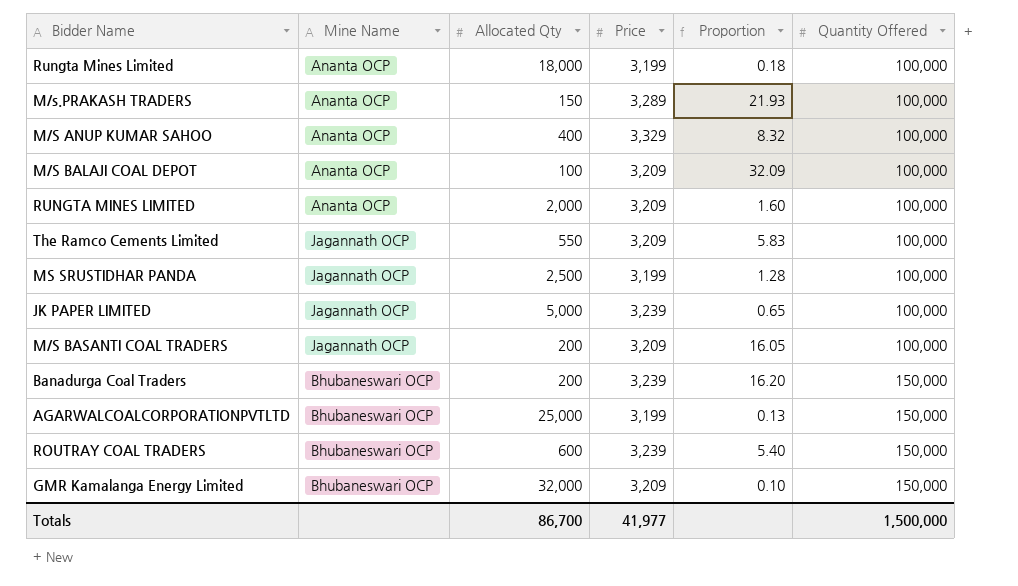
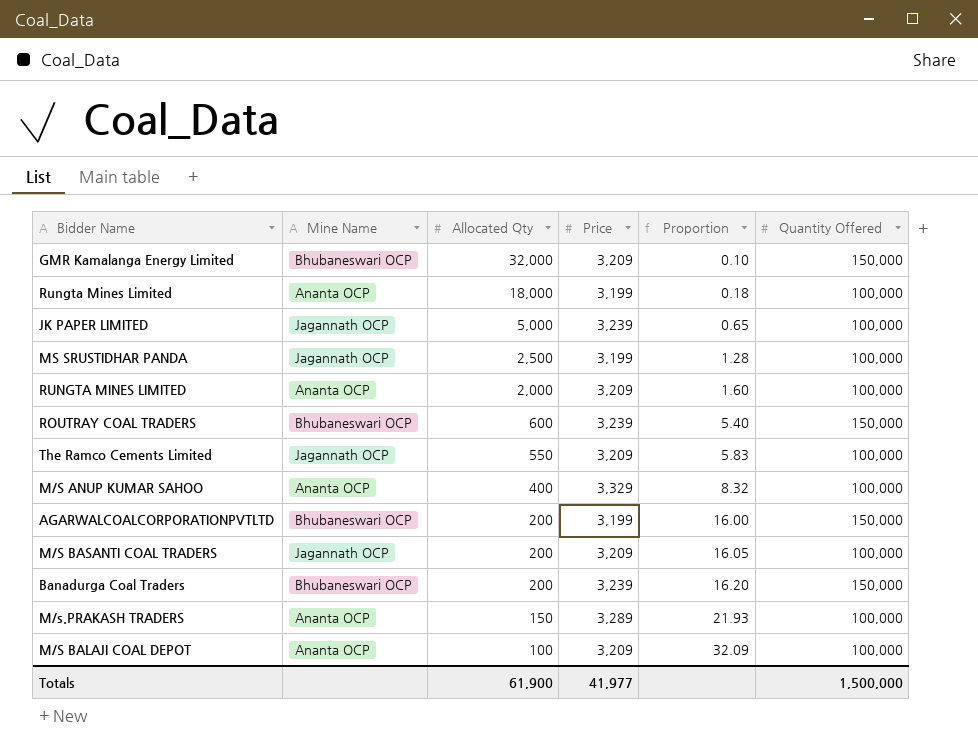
row order: Quantity Offered ascending -> Allocated Qty descending
AGARWALCOALCORPORATIONPVTLTD | Allocated Qty: 25,000 -> 200
AGARWALCOALCORPORATIONPVTLTD | Proportion: 0.13 -> 16.00
Totals | Allocated Qty: 86,700 -> 61,900

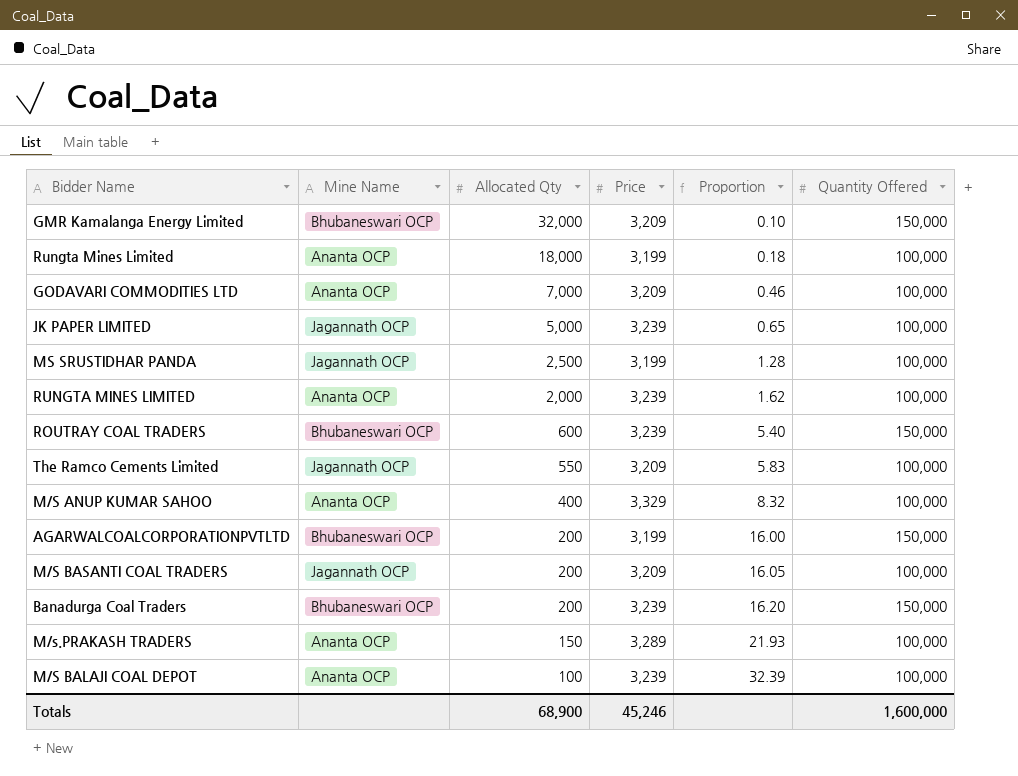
row GODAVARI COMMODITIES LTD: none -> Ananta OCP | 7,000 | 3,209 | 0.46 | 100,000
RUNGTA MINES LIMITED | Price: 3,209 -> 3,239
RUNGTA MINES LIMITED | Proportion: 1.60 -> 1.62
M/S BALAJI COAL DEPOT | Price: 3,209 -> 3,239
M/S BALAJI COAL DEPOT | Proportion: 32.09 -> 32.39
Totals | Allocated Qty: 61,900 -> 68,900
Totals | Price: 41,977 -> 45,246
Totals | Quantity Offered: 1,500,000 -> 1,600,000

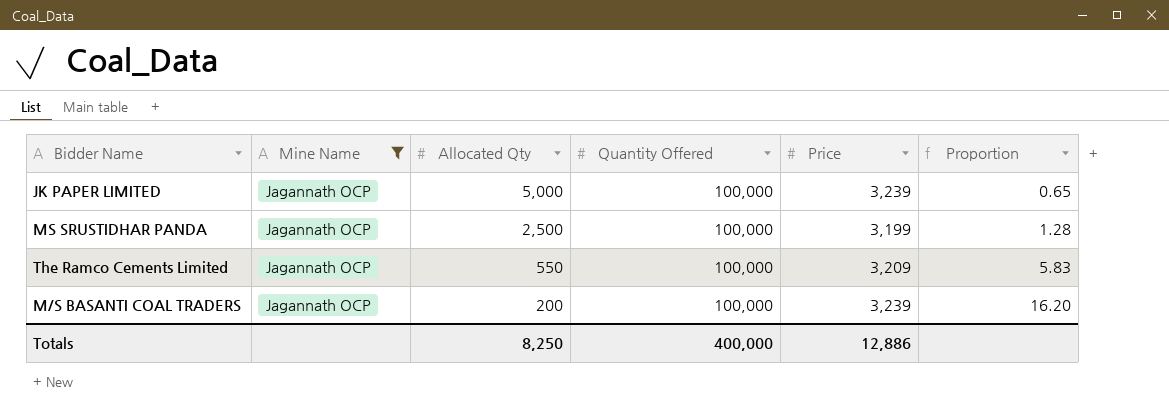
filter: none -> Mine Name = Jagannath OCP
column Quantity Offered | position: 6 -> 4
M/S BASANTI COAL TRADERS | Price: 3,209 -> 3,239
M/S BASANTI COAL TRADERS | Proportion: 16.05 -> 16.20
Totals | Allocated Qty: 68,900 -> 8,250
Totals | Quantity Offered: 1,600,000 -> 400,000
Totals | Price: 45,246 -> 12,886

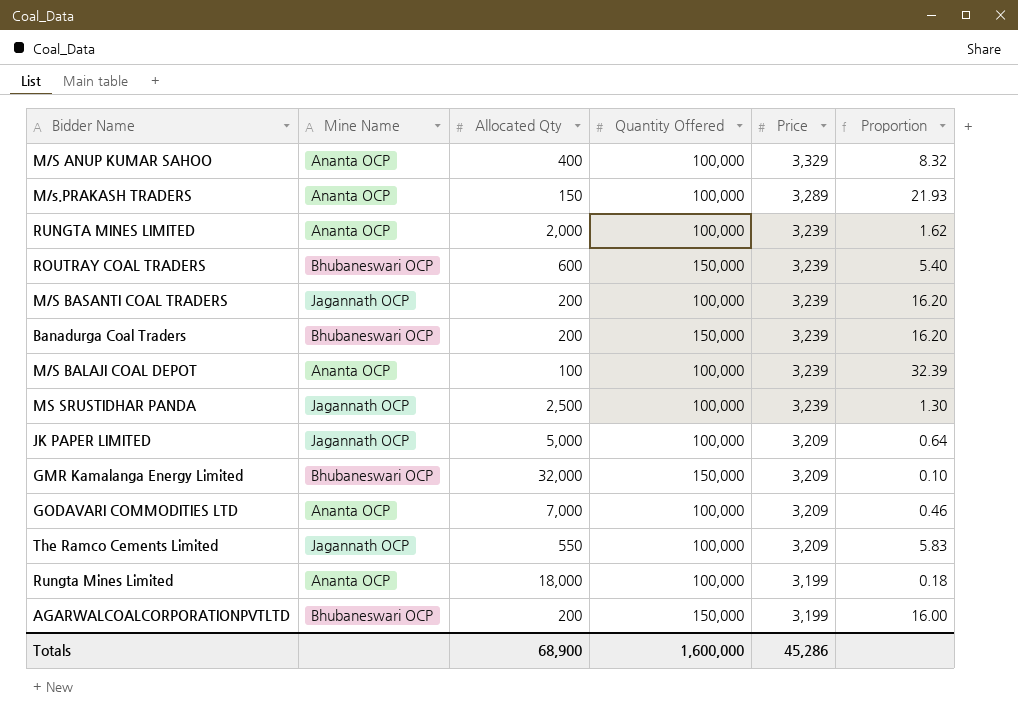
filter: Mine Name = Jagannath OCP -> none
row order: Allocated Qty descending -> Price descending
MS SRUSTIDHAR PANDA | Price: 3,199 -> 3,239
MS SRUSTIDHAR PANDA | Proportion: 1.28 -> 1.30
JK PAPER LIMITED | Price: 3,239 -> 3,209
JK PAPER LIMITED | Proportion: 0.65 -> 0.64
Totals | Allocated Qty: 8,250 -> 68,900
Totals | Quantity Offered: 400,000 -> 1,600,000
Totals | Price: 12,886 -> 45,286

